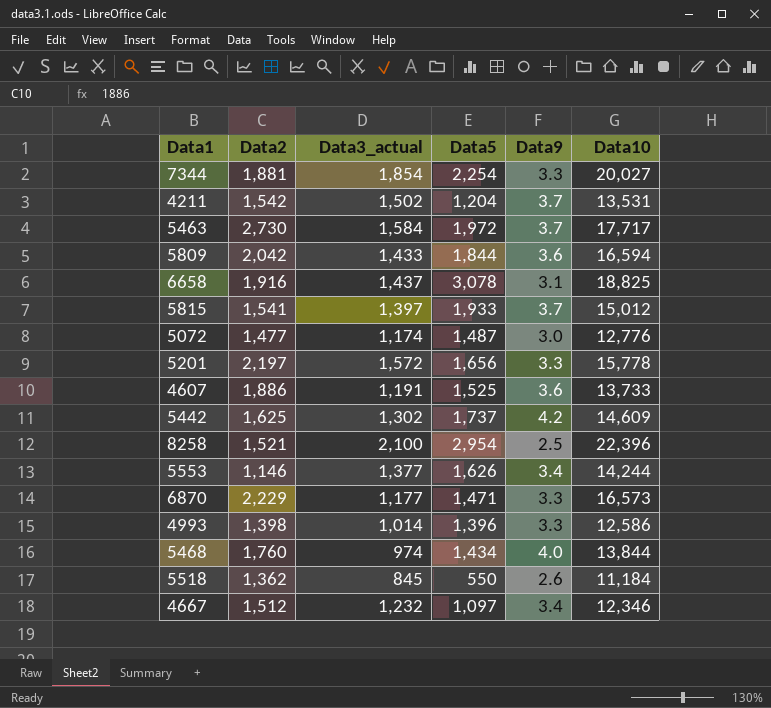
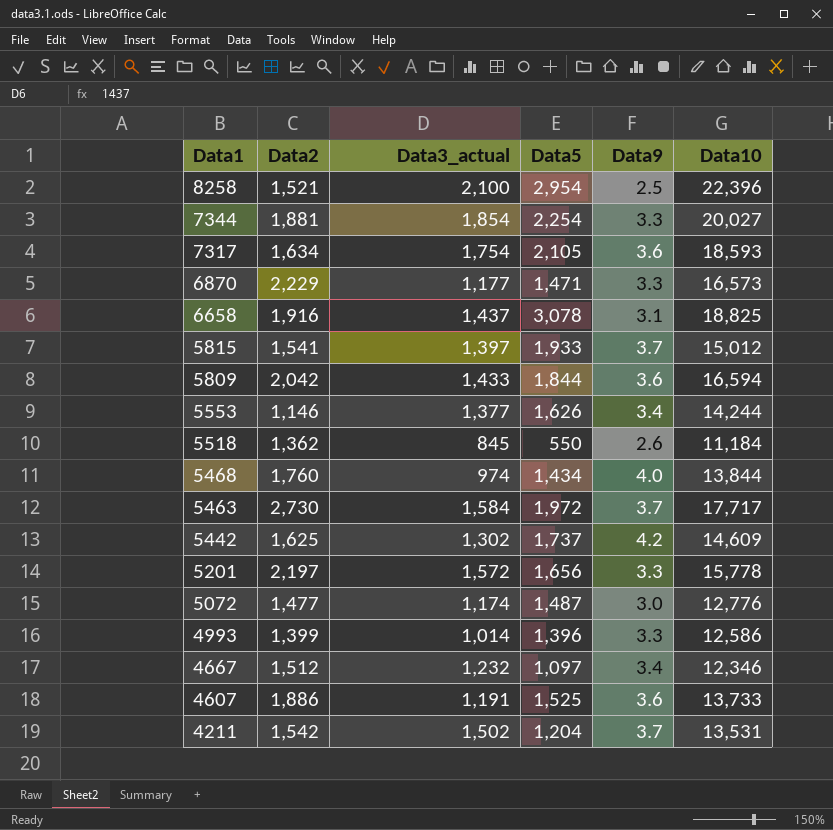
row order: none -> Data1 descending
row 7317: none -> 1,634 | 1,754 | 2,105 | 3.6 | 18,593
4993 | Data2: 1,398 -> 1,399

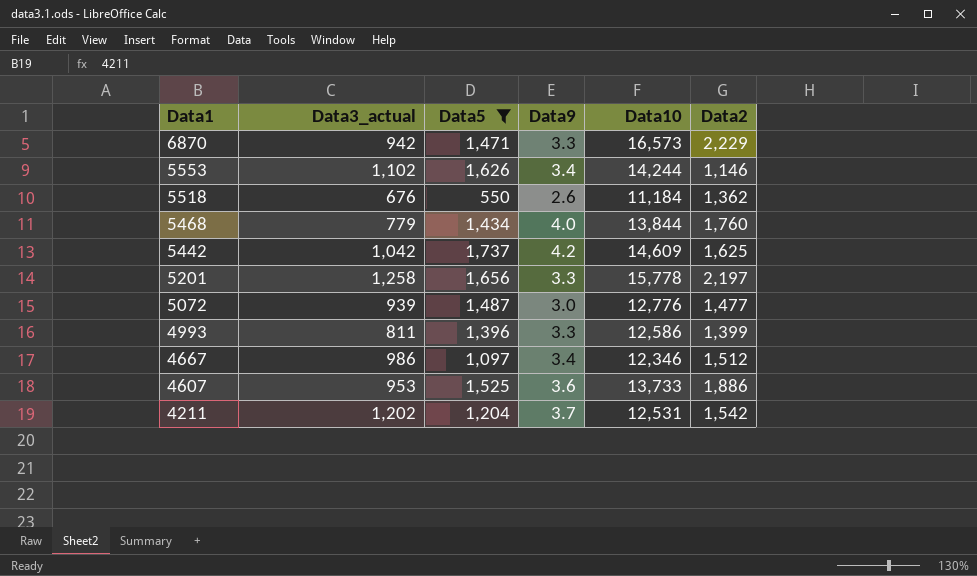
filter: none -> Data5 <= 1,737
column Data2 | position: 2 -> 6
6870 | Data3_actual: 1,177 -> 942
5553 | Data3_actual: 1,377 -> 1,102
5518 | Data3_actual: 845 -> 676
5468 | Data3_actual: 974 -> 779
5442 | Data3_actual: 1,302 -> 1,042
5201 | Data3_actual: 1,572 -> 1,258
5072 | Data3_actual: 1,174 -> 939
4993 | Data3_actual: 1,014 -> 811
4667 | Data3_actual: 1,232 -> 986
4607 | Data3_actual: 1,191 -> 953
4211 | Data3_actual: 1,502 -> 1,202
4211 | Data10: 13,531 -> 12,531

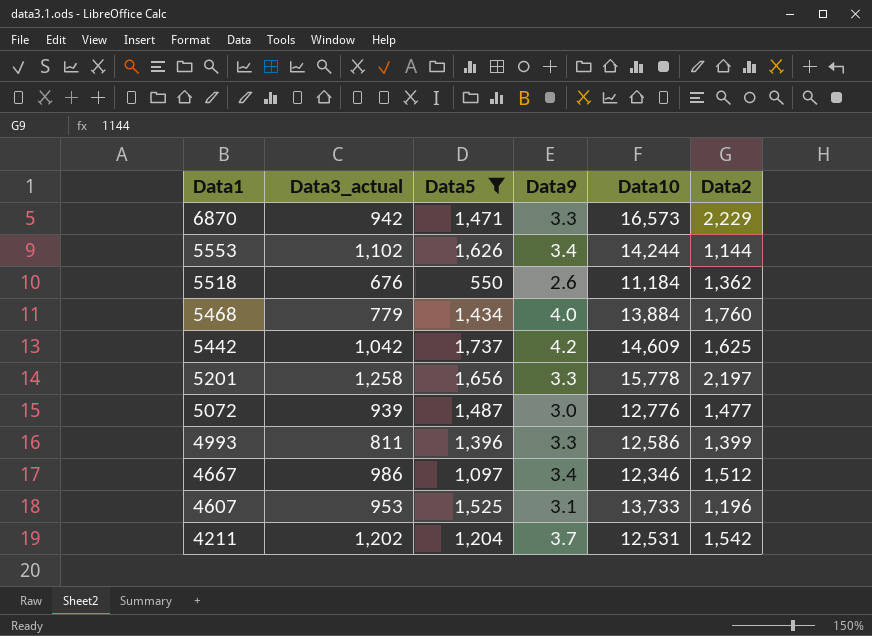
5553 | Data2: 1,146 -> 1,144
5468 | Data10: 13,844 -> 13,884
4607 | Data9: 3.6 -> 3.1
4607 | Data2: 1,886 -> 1,196

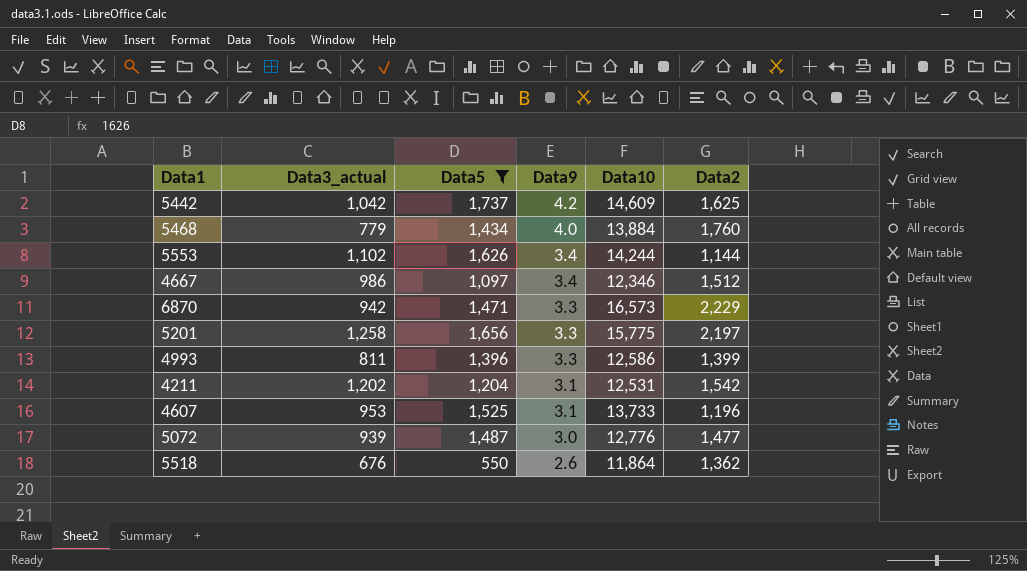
row order: Data1 descending -> Data9 descending
5201 | Data10: 15,778 -> 15,775
4211 | Data9: 3.7 -> 3.1
5518 | Data10: 11,184 -> 11,864

